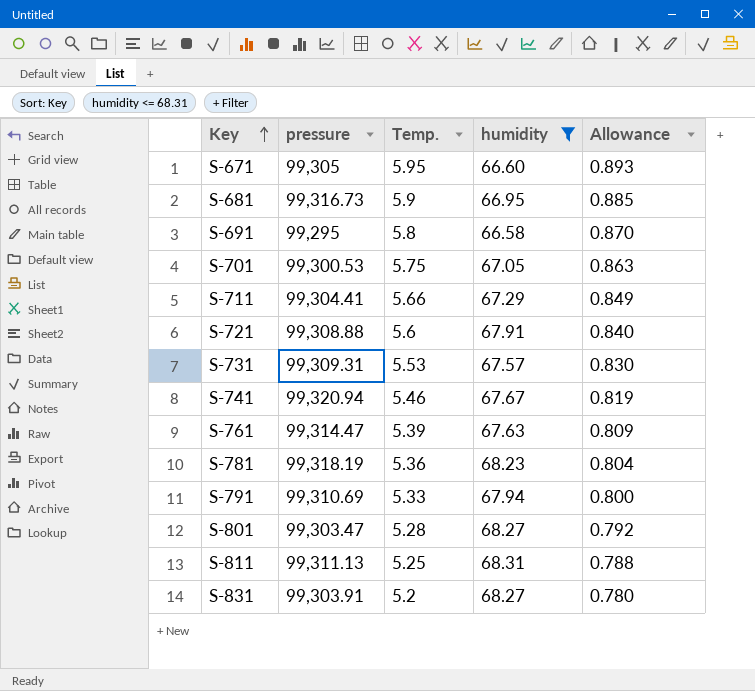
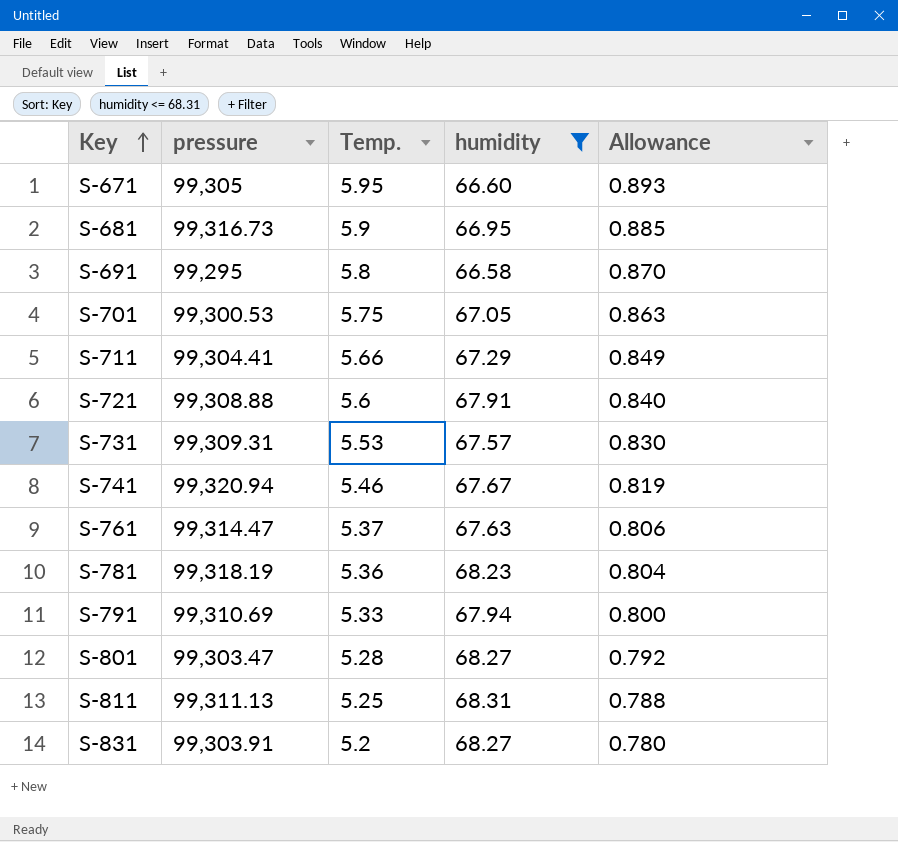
S-761 | Temp.: 5.39 -> 5.37
S-761 | Allowance: 0.809 -> 0.806

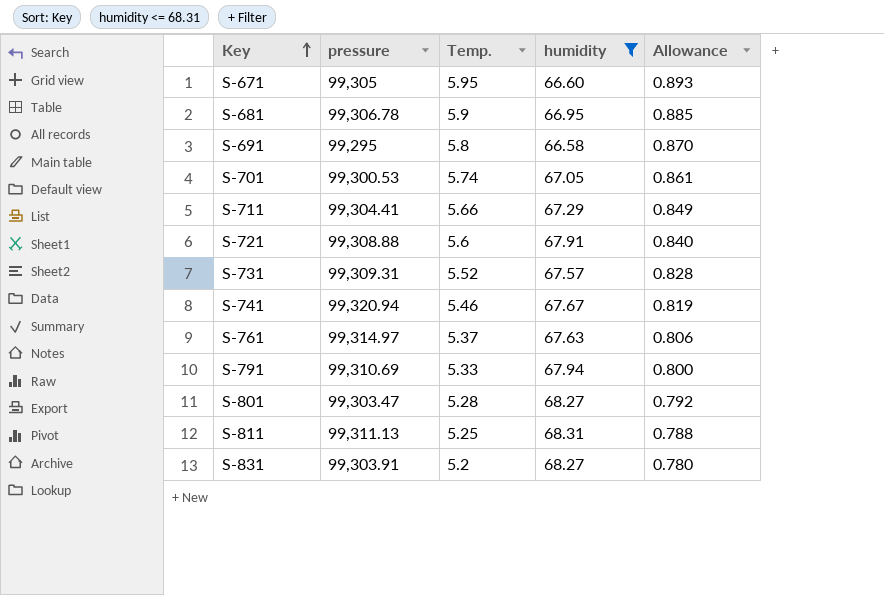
row S-781: 99,318.19 | 5.36 | 68.23 | 0.804 -> none
S-681 | pressure: 99,316.73 -> 99,306.78
S-701 | Temp.: 5.75 -> 5.74
S-701 | Allowance: 0.863 -> 0.861
S-731 | Temp.: 5.53 -> 5.52
S-731 | Allowance: 0.830 -> 0.828
S-761 | pressure: 99,314.47 -> 99,314.97

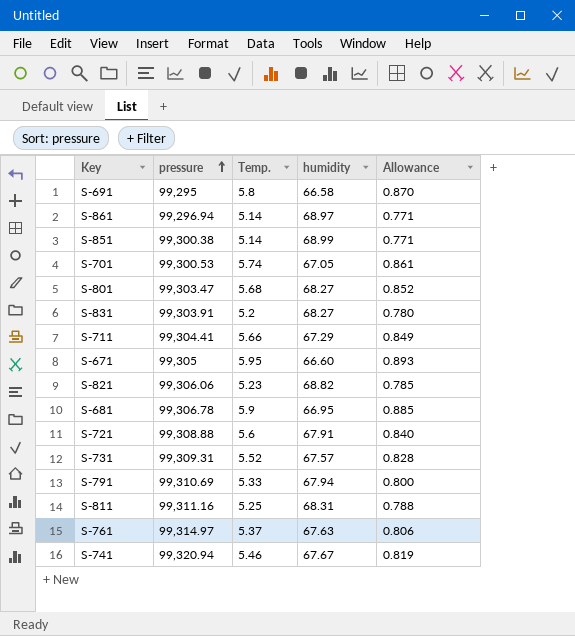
filter: humidity <= 68.31 -> none
row order: Key ascending -> pressure ascending
S-801 | Temp.: 5.28 -> 5.68
S-801 | Allowance: 0.792 -> 0.852
S-811 | pressure: 99,311.13 -> 99,311.16

